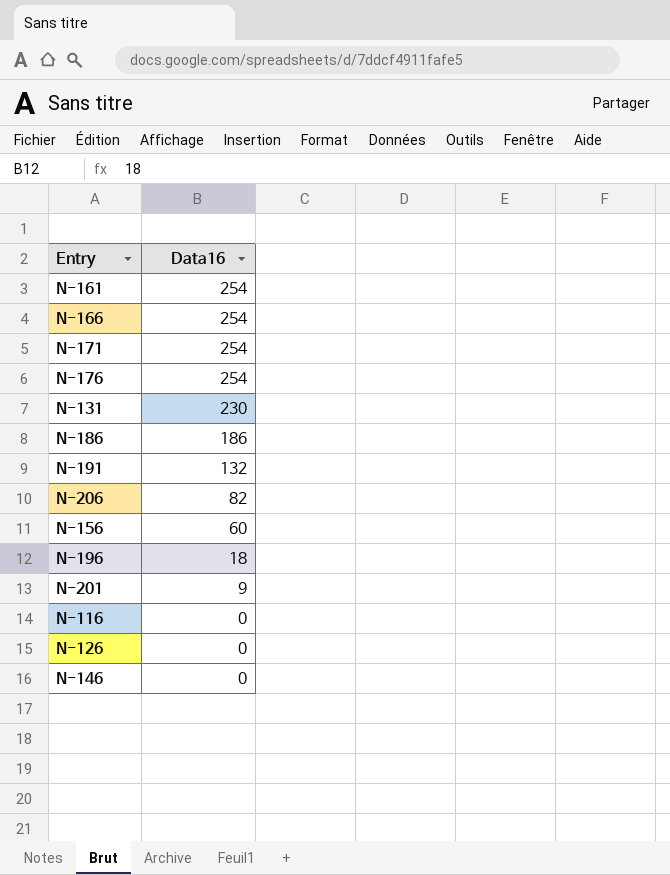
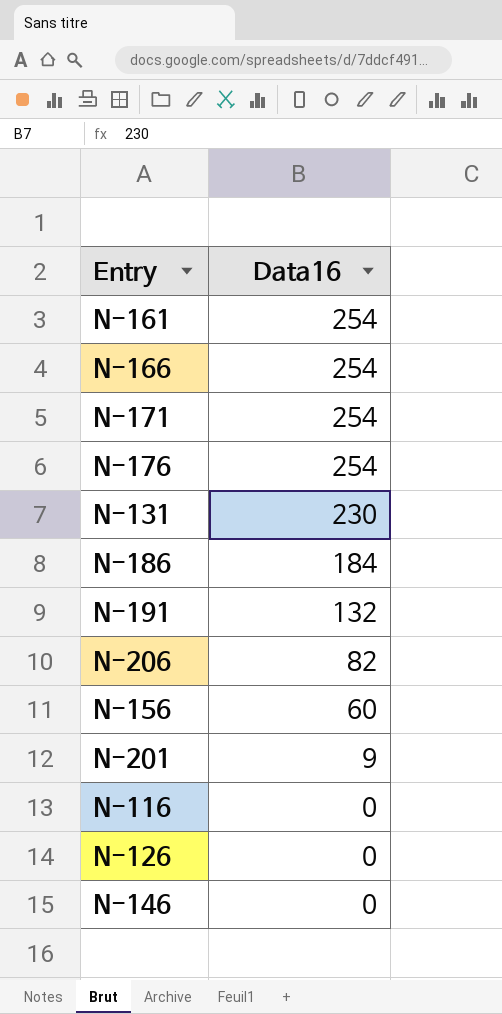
row N-196: 18 -> none
N-186 | Data16: 186 -> 184

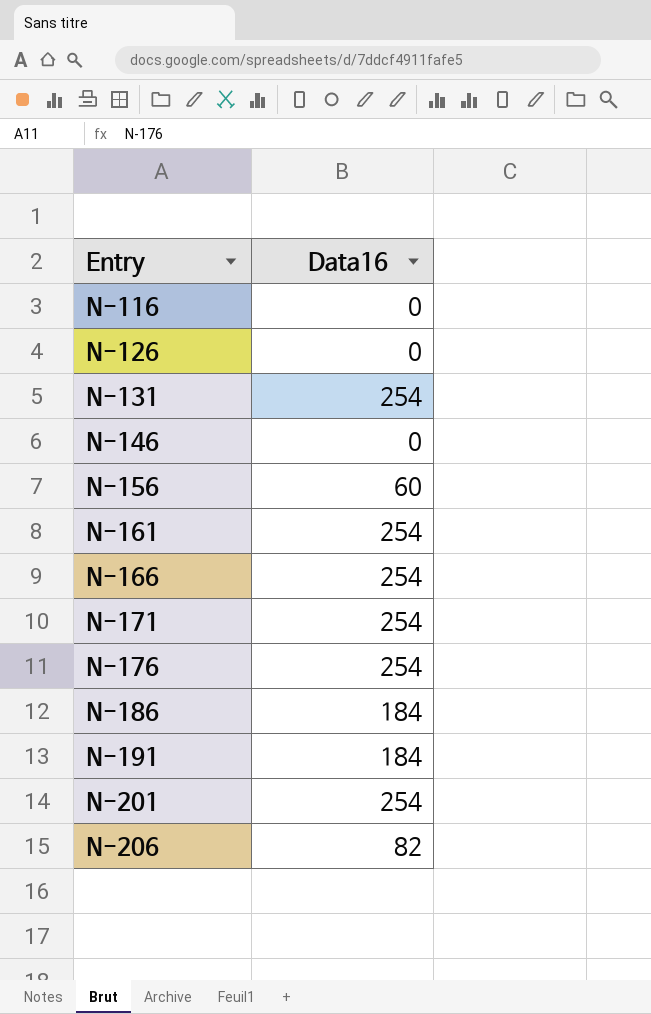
row order: Data16 descending -> Entry ascending
N-131 | Data16: 230 -> 254
N-191 | Data16: 132 -> 184
N-201 | Data16: 9 -> 254

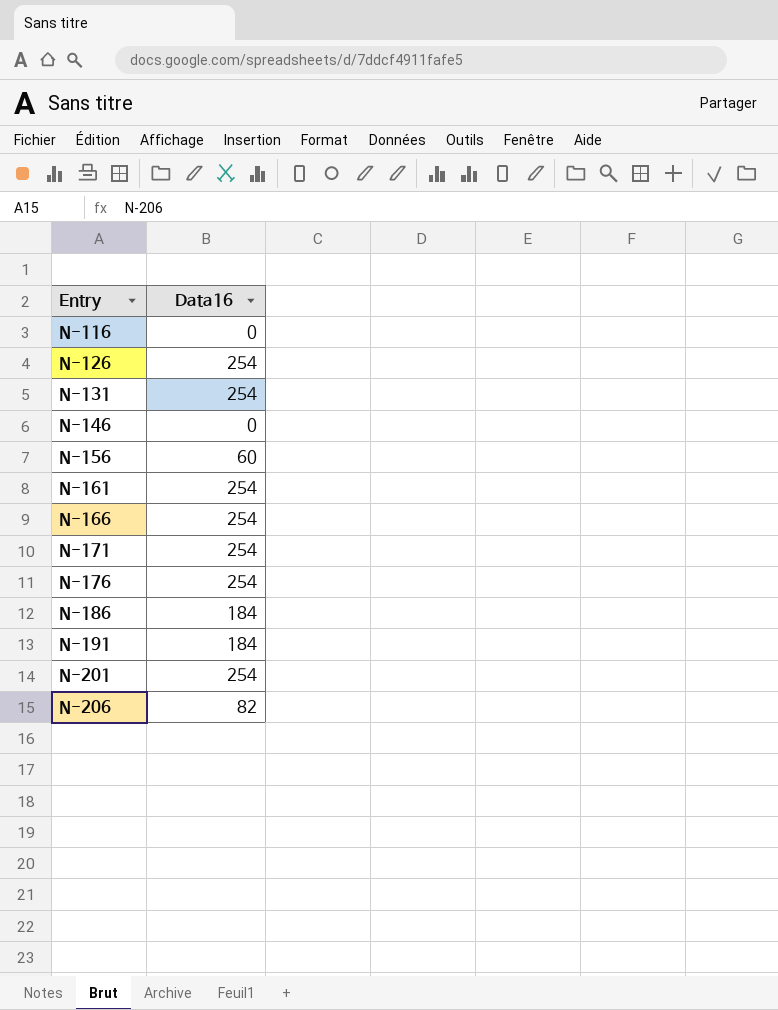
N-126 | Data16: 0 -> 254

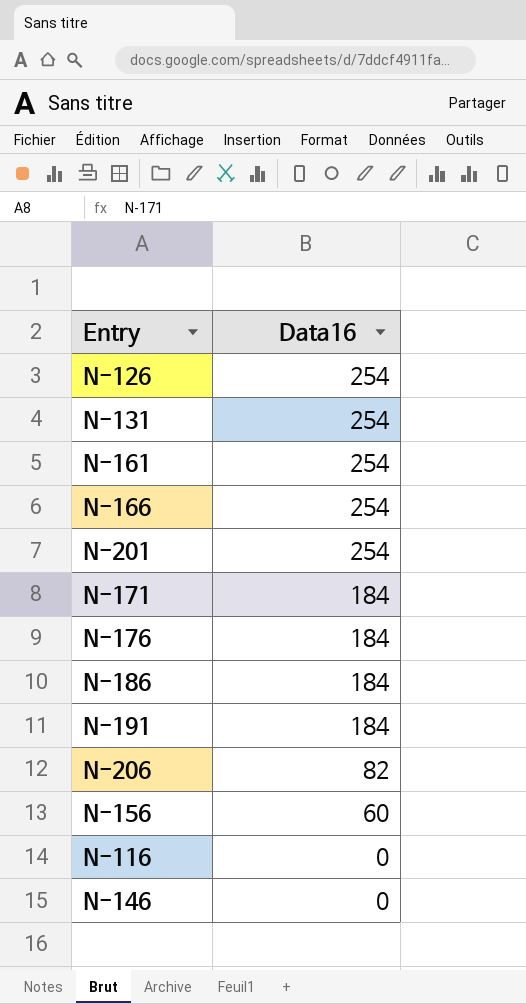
row order: Entry ascending -> Data16 descending
N-171 | Data16: 254 -> 184
N-176 | Data16: 254 -> 184

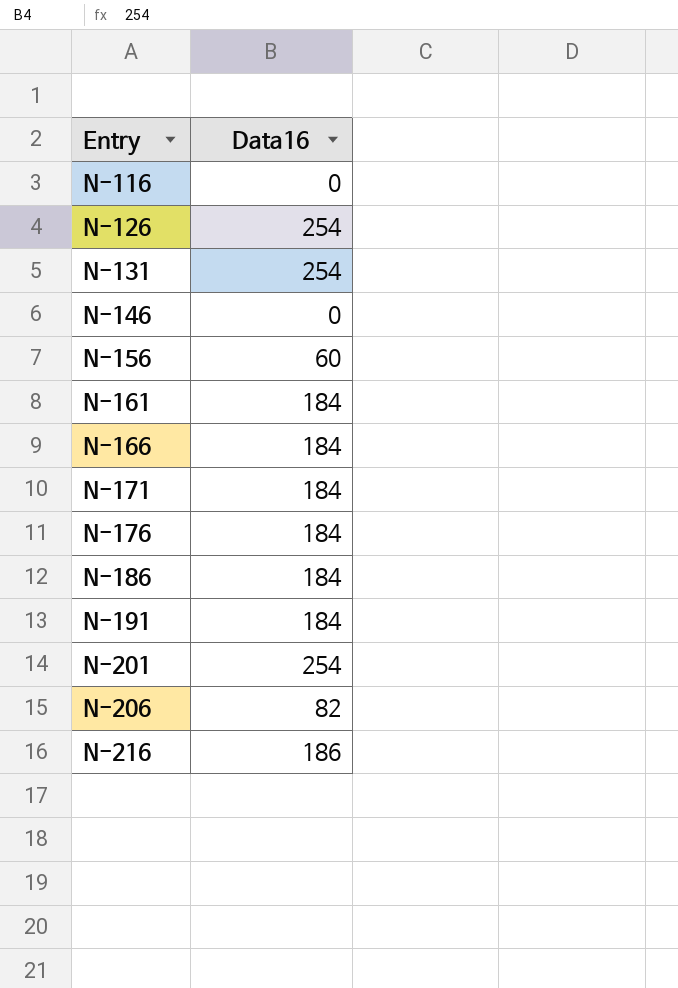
row order: Data16 descending -> Entry ascending
N-161 | Data16: 254 -> 184
N-166 | Data16: 254 -> 184
row N-216: none -> 186

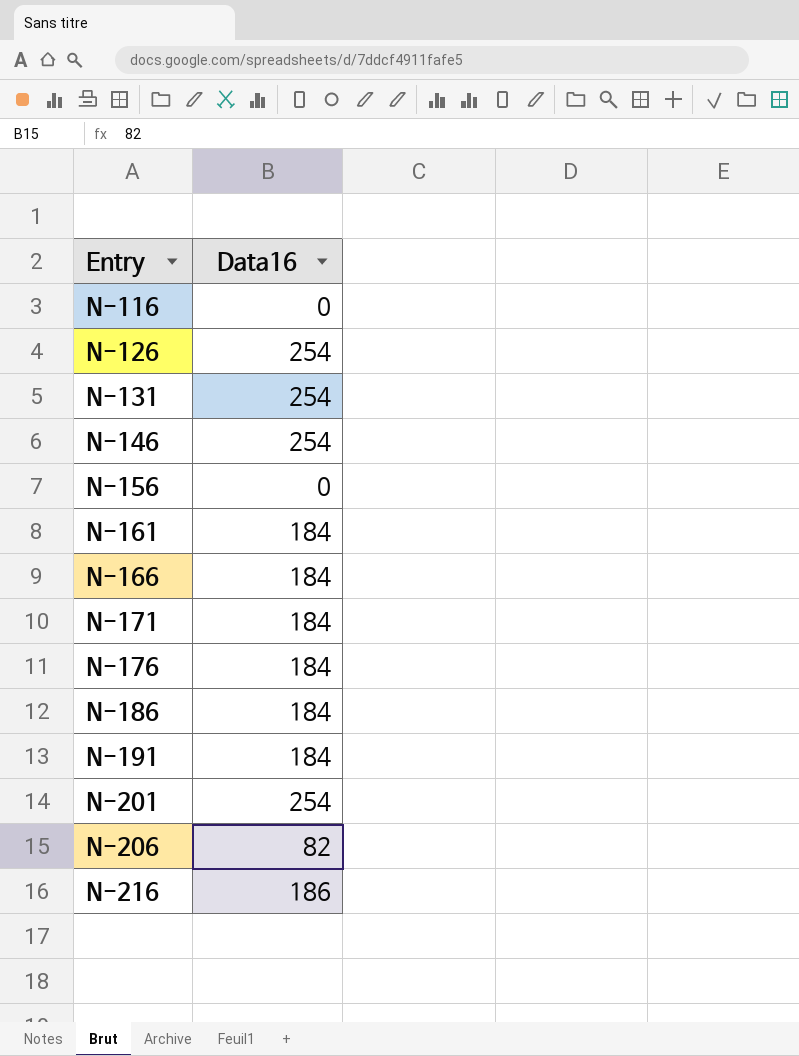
N-146 | Data16: 0 -> 254
N-156 | Data16: 60 -> 0

